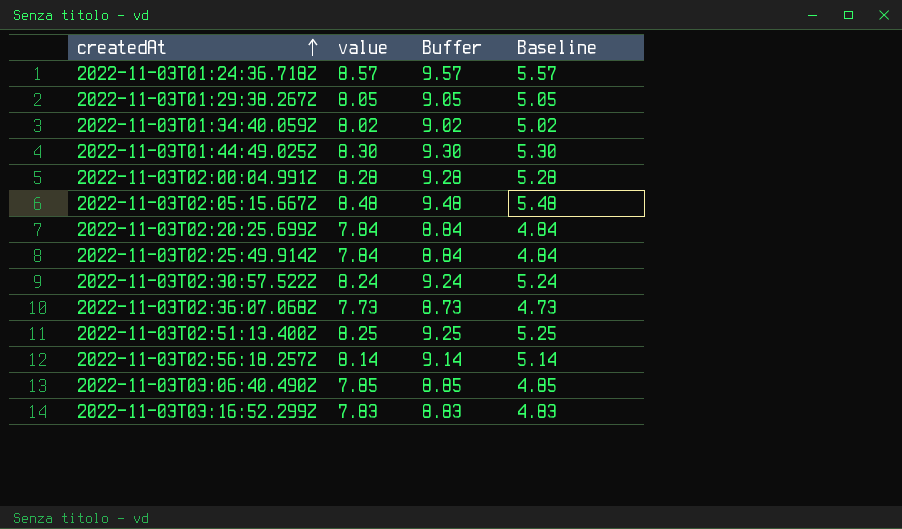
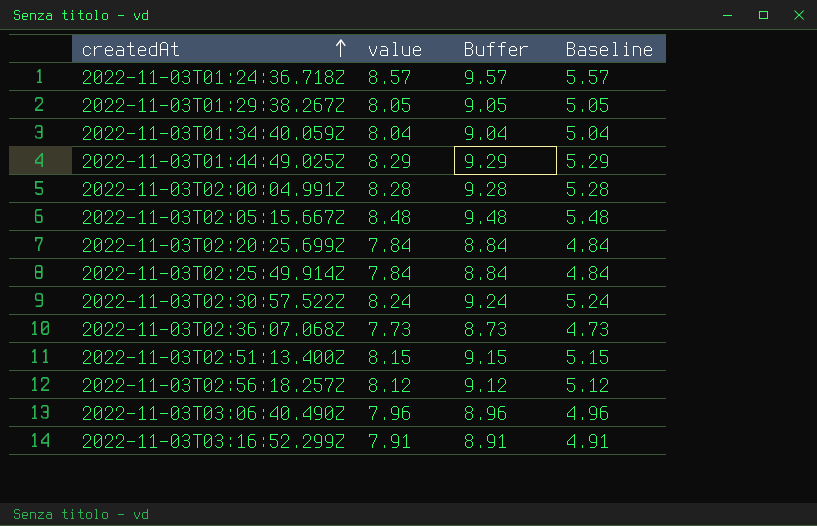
2022-11-03T01:34:40.059Z | value: 8.02 -> 8.04
2022-11-03T01:34:40.059Z | Buffer: 9.02 -> 9.04
2022-11-03T01:34:40.059Z | Baseline: 5.02 -> 5.04
2022-11-03T01:44:49.025Z | value: 8.30 -> 8.29
2022-11-03T01:44:49.025Z | Buffer: 9.30 -> 9.29
2022-11-03T01:44:49.025Z | Baseline: 5.30 -> 5.29
2022-11-03T02:51:13.400Z | value: 8.25 -> 8.15
2022-11-03T02:51:13.400Z | Buffer: 9.25 -> 9.15
2022-11-03T02:51:13.400Z | Baseline: 5.25 -> 5.15
2022-11-03T02:56:18.257Z | value: 8.14 -> 8.12
2022-11-03T02:56:18.257Z | Buffer: 9.14 -> 9.12
2022-11-03T02:56:18.257Z | Baseline: 5.14 -> 5.12
2022-11-03T03:06:40.490Z | value: 7.85 -> 7.96
2022-11-03T03:06:40.490Z | Buffer: 8.85 -> 8.96
2022-11-03T03:06:40.490Z | Baseline: 4.85 -> 4.96
2022-11-03T03:16:52.299Z | value: 7.83 -> 7.91
2022-11-03T03:16:52.299Z | Buffer: 8.83 -> 8.91
2022-11-03T03:16:52.299Z | Baseline: 4.83 -> 4.91

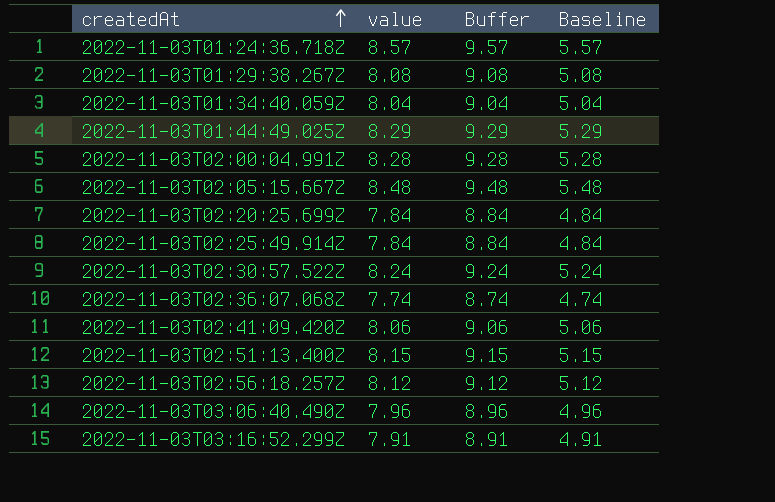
2022-11-03T01:29:38.267Z | value: 8.05 -> 8.08
2022-11-03T01:29:38.267Z | Buffer: 9.05 -> 9.08
2022-11-03T01:29:38.267Z | Baseline: 5.05 -> 5.08
2022-11-03T02:36:07.068Z | value: 7.73 -> 7.74
2022-11-03T02:36:07.068Z | Buffer: 8.73 -> 8.74
2022-11-03T02:36:07.068Z | Baseline: 4.73 -> 4.74
row 2022-11-03T02:41:09.420Z: none -> 8.06 | 9.06 | 5.06

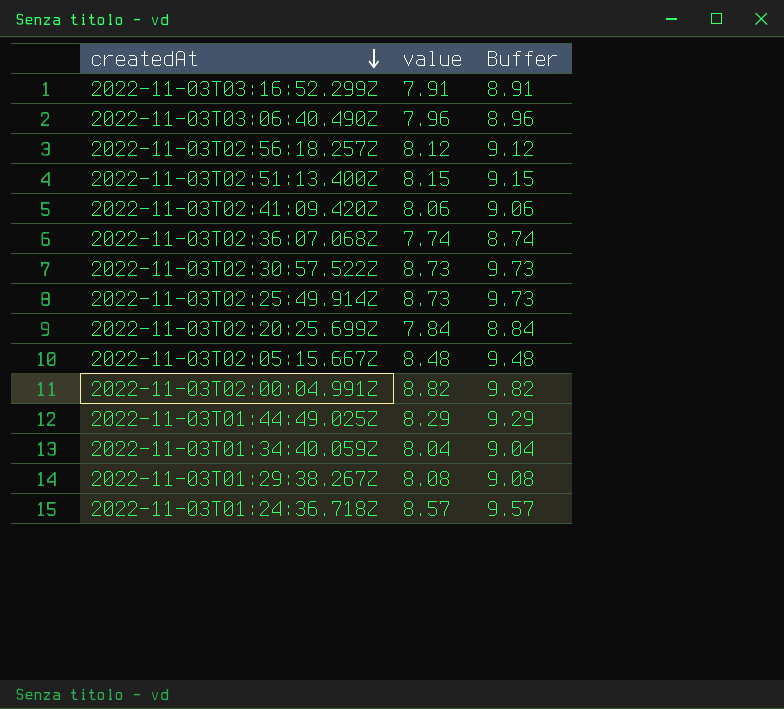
row order: createdAt ascending -> createdAt descending
column Baseline | formula: [value] - 3 -> none
2022-11-03T02:30:57.522Z | value: 8.24 -> 8.73
2022-11-03T02:30:57.522Z | Buffer: 9.24 -> 9.73
2022-11-03T02:25:49.914Z | value: 7.84 -> 8.73
2022-11-03T02:25:49.914Z | Buffer: 8.84 -> 9.73
2022-11-03T02:00:04.991Z | value: 8.28 -> 8.82
2022-11-03T02:00:04.991Z | Buffer: 9.28 -> 9.82

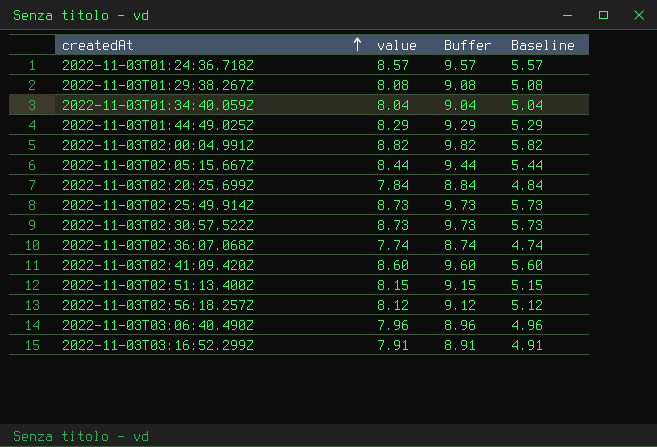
row order: createdAt descending -> createdAt ascending
column Baseline | formula: none -> [value] - 3
2022-11-03T02:05:15.667Z | value: 8.48 -> 8.44
2022-11-03T02:05:15.667Z | Buffer: 9.48 -> 9.44
2022-11-03T02:41:09.420Z | value: 8.06 -> 8.60
2022-11-03T02:41:09.420Z | Buffer: 9.06 -> 9.60

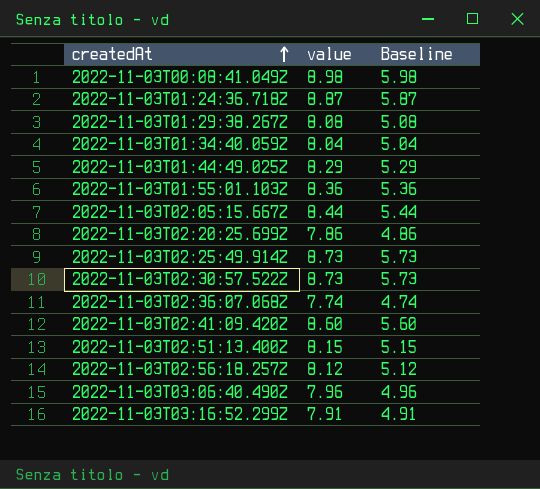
column Buffer | formula: [value] + 1 -> none
row 2022-11-03T02:00:04.991Z: 8.82 | 9.82 | 5.82 -> none
row 2022-11-03T00:08:41.049Z: none -> 8.98 | 5.98
2022-11-03T01:24:36.718Z | value: 8.57 -> 8.87
2022-11-03T01:24:36.718Z | Baseline: 5.57 -> 5.87
row 2022-11-03T01:55:01.103Z: none -> 8.36 | 5.36
2022-11-03T02:20:25.699Z | value: 7.84 -> 7.86
2022-11-03T02:20:25.699Z | Baseline: 4.84 -> 4.86

